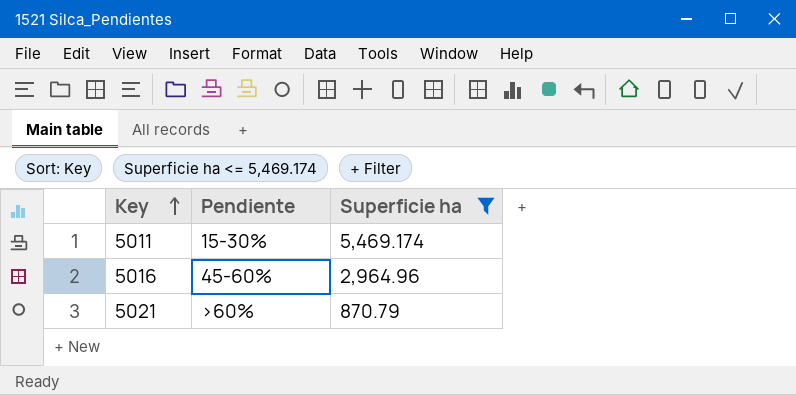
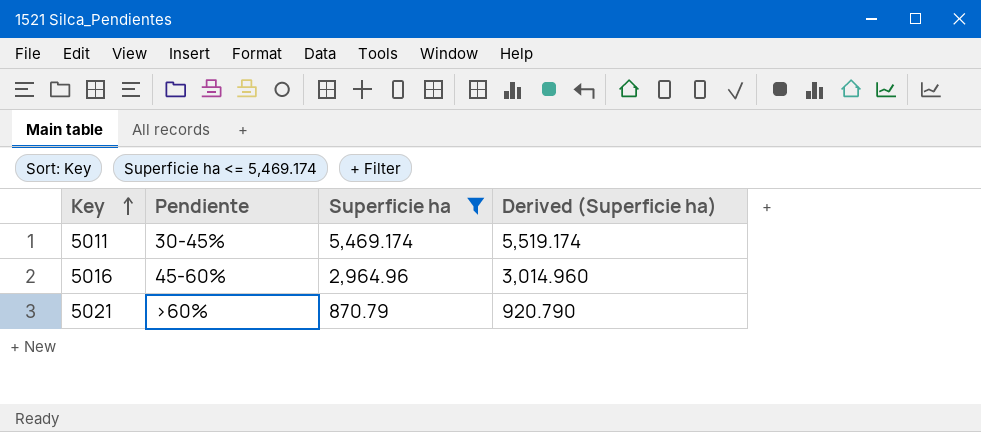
column Derived (Superficie ha) | formula: none -> [Superficie ha] + 50
5011 | Pendiente: 15-30% -> 30-45%

